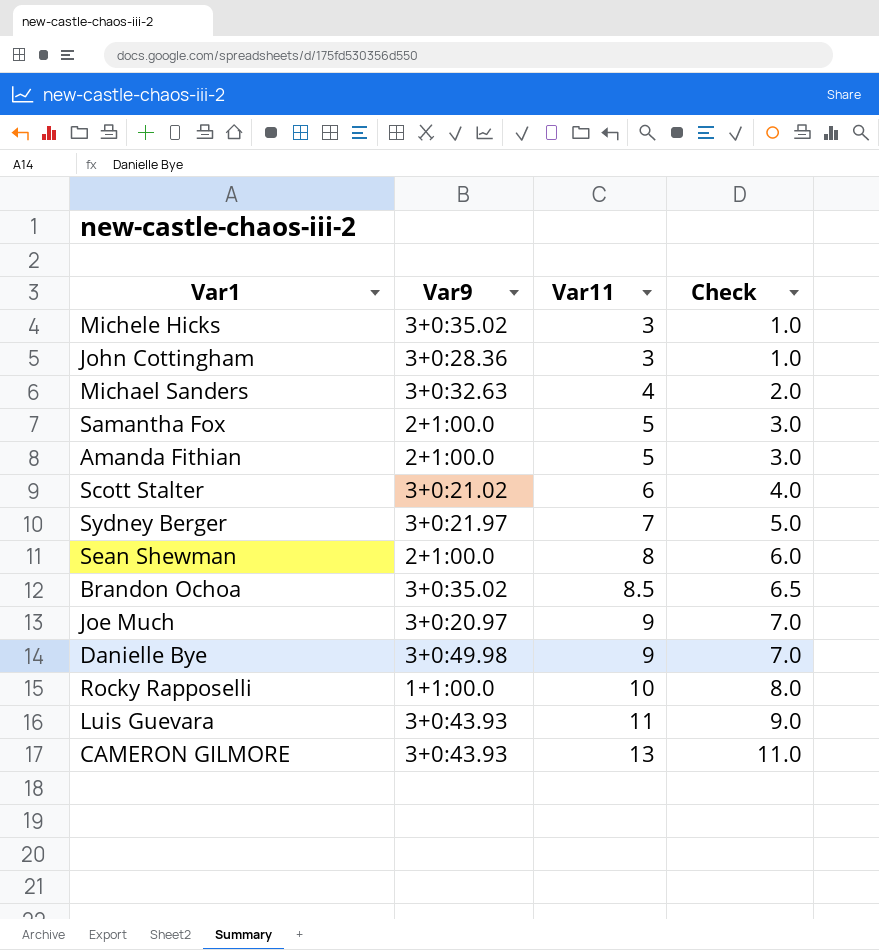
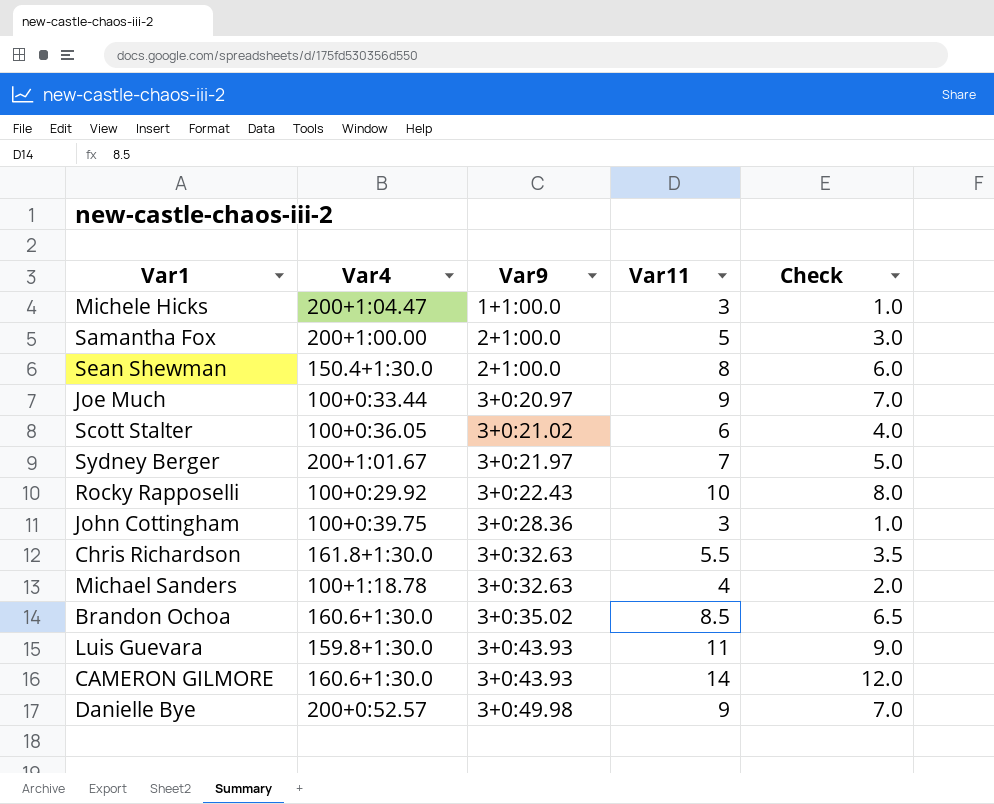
row order: Var11 ascending -> Var9 ascending
column Var4 | position: none -> 2
row Amanda Fithian: 2+1:00.0 | 5 | 3.0 -> none
Michele Hicks | Var9: 3+0:35.02 -> 1+1:00.0
Rocky Rapposelli | Var9: 1+1:00.0 -> 3+0:22.43
row Chris Richardson: none -> 161.8+1:30.0 | 3+0:32.63 | 5.5 | 3.5
CAMERON GILMORE | Var11: 13 -> 14
CAMERON GILMORE | Check: 11.0 -> 12.0

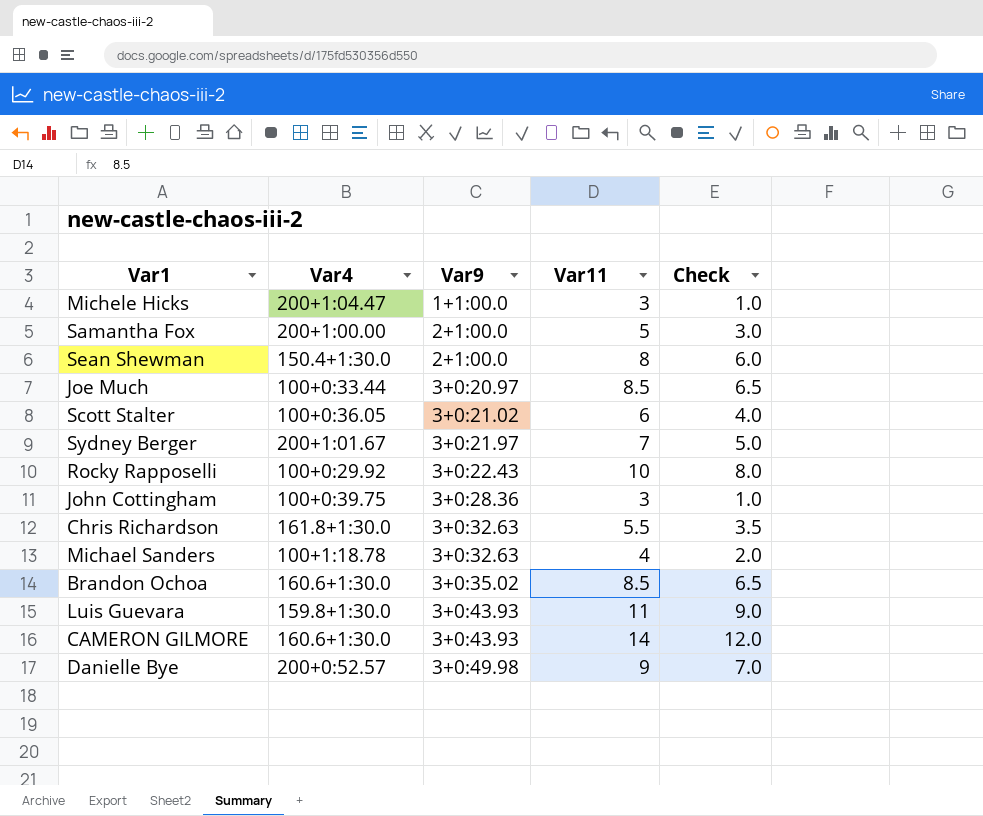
Joe Much | Var11: 9 -> 8.5
Joe Much | Check: 7.0 -> 6.5

